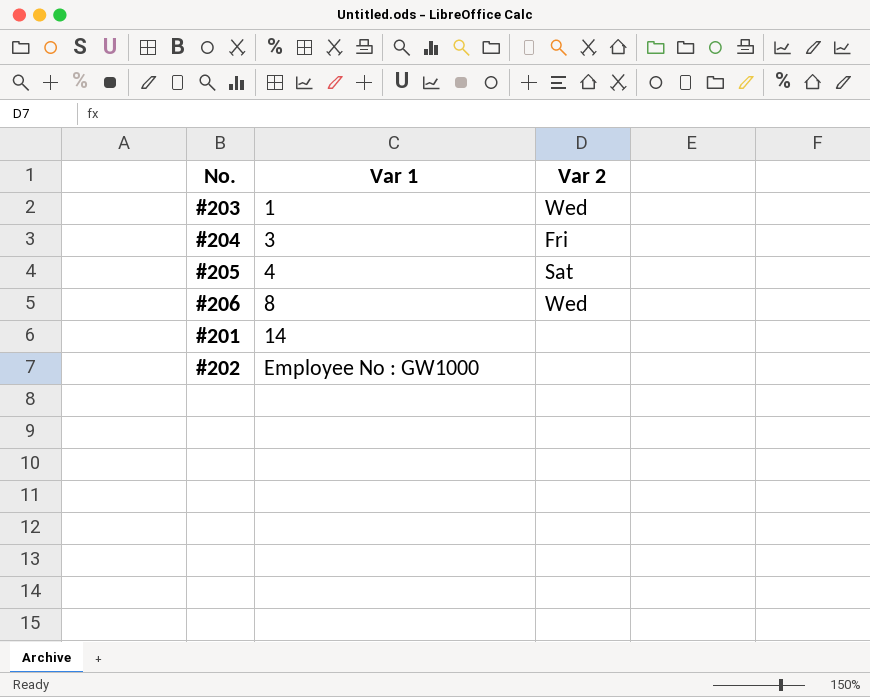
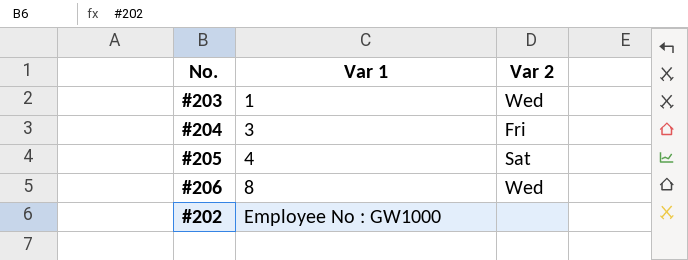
row #201: 14 | none -> none

